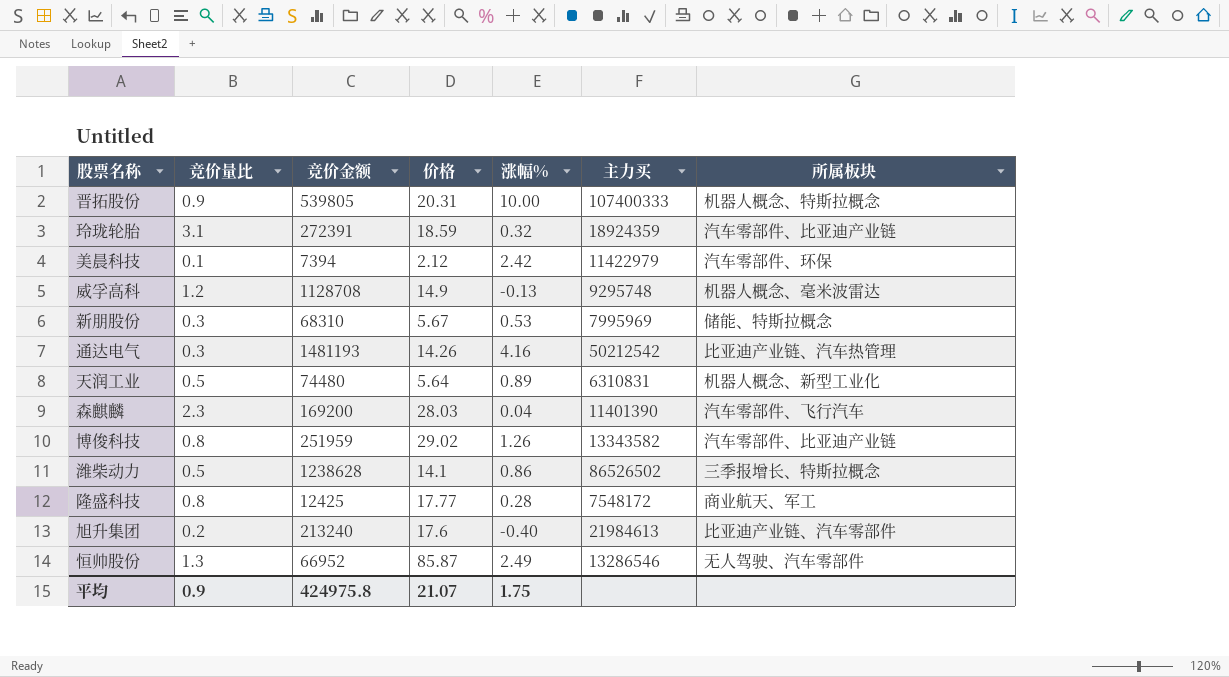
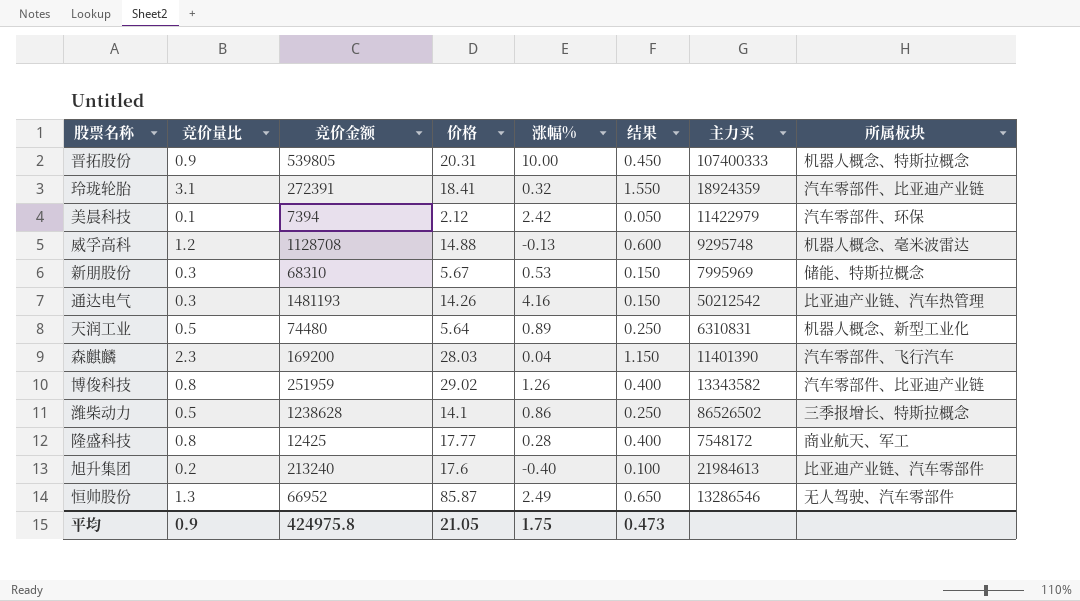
column 结果 | formula: none -> [竞价量比] * 0.5
玲珑轮胎 | 价格: 18.59 -> 18.41
威孚高科 | 价格: 14.9 -> 14.88
平均 | 价格: 21.07 -> 21.05

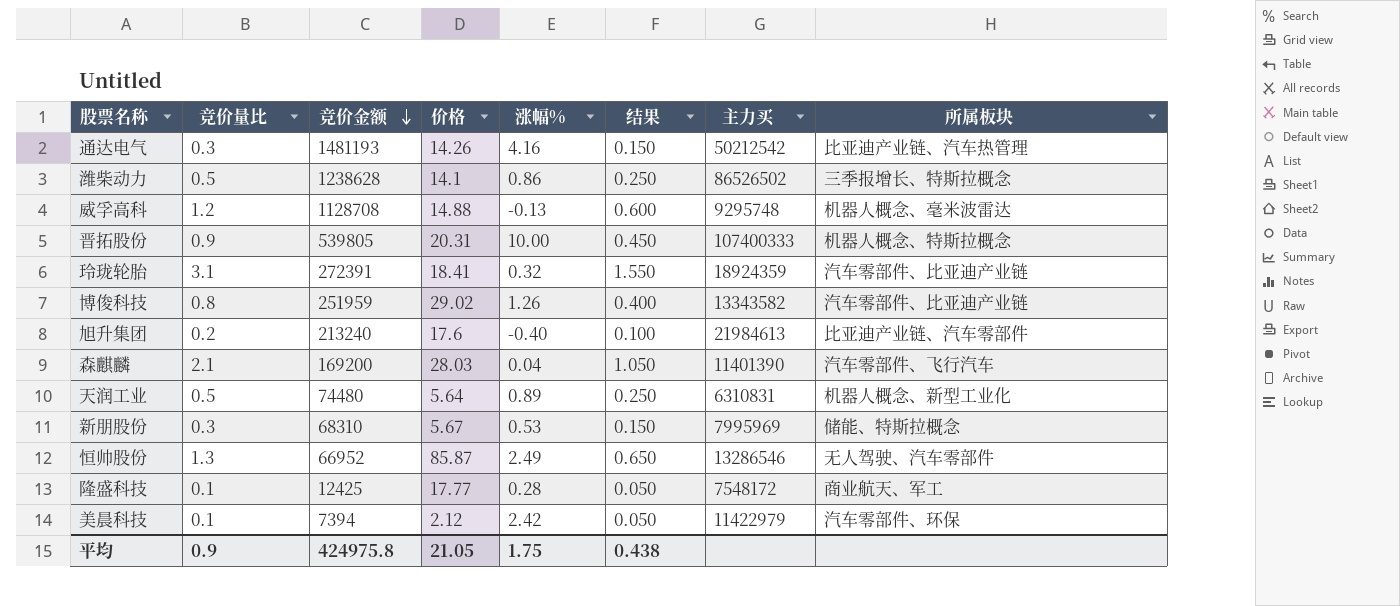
row order: none -> 竞价金额 descending
森麒麟 | 竞价量比: 2.3 -> 2.1
森麒麟 | 结果: 1.150 -> 1.050
隆盛科技 | 竞价量比: 0.8 -> 0.1
隆盛科技 | 结果: 0.400 -> 0.050
平均 | 结果: 0.473 -> 0.438

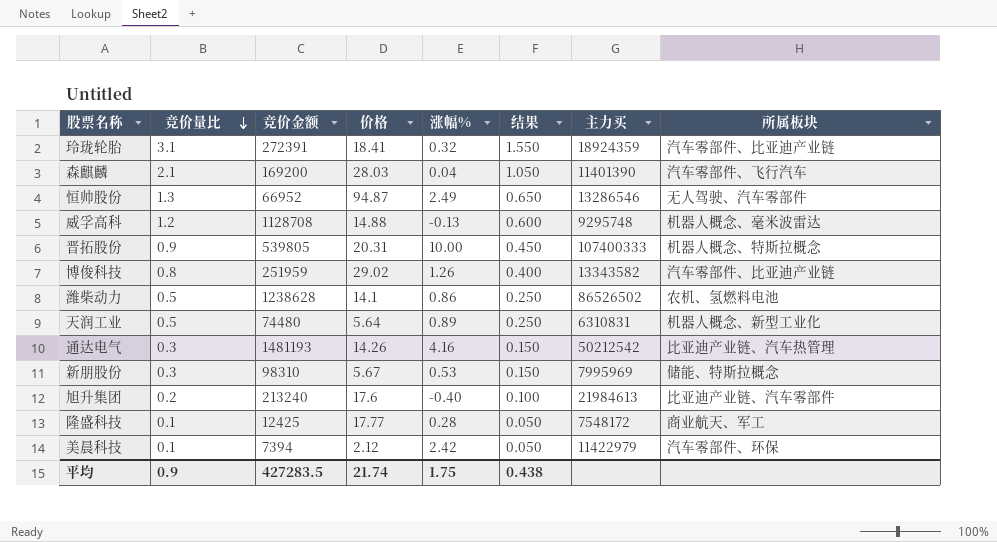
row order: 竞价金额 descending -> 竞价量比 descending
恒帅股份 | 价格: 85.87 -> 94.87
潍柴动力 | 所属板块: 三季报增长、特斯拉概念 -> 农机、氢燃料电池
新朋股份 | 竞价金额: 68310 -> 98310
平均 | 竞价金额: 424975.8 -> 427283.5
平均 | 价格: 21.05 -> 21.74

